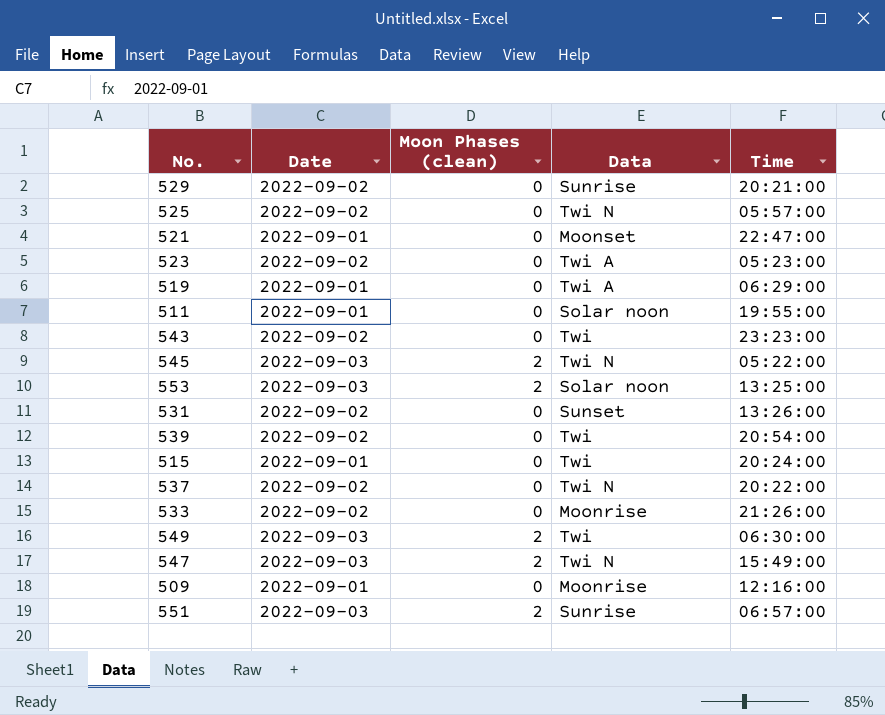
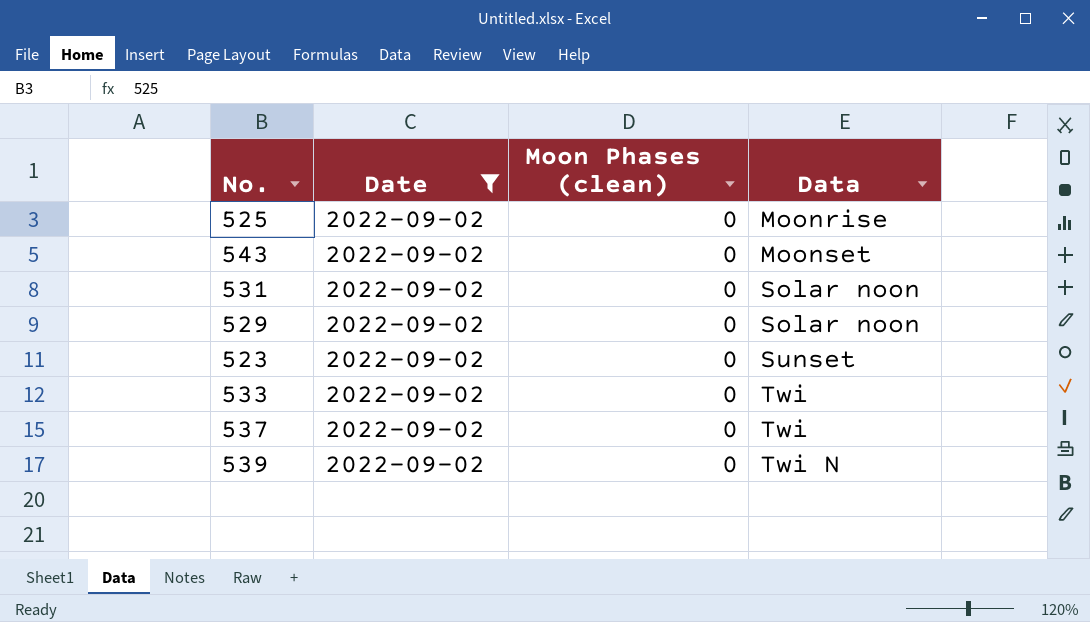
filter: none -> Date = 2022-09-02
row order: none -> Data ascending
column Time | position: 5 -> none
525 | Data: Twi N -> Moonrise
543 | Data: Twi -> Moonset
531 | Data: Sunset -> Solar noon
529 | Data: Sunrise -> Solar noon
523 | Data: Twi A -> Sunset
533 | Data: Moonrise -> Twi
537 | Data: Twi N -> Twi
539 | Data: Twi -> Twi N

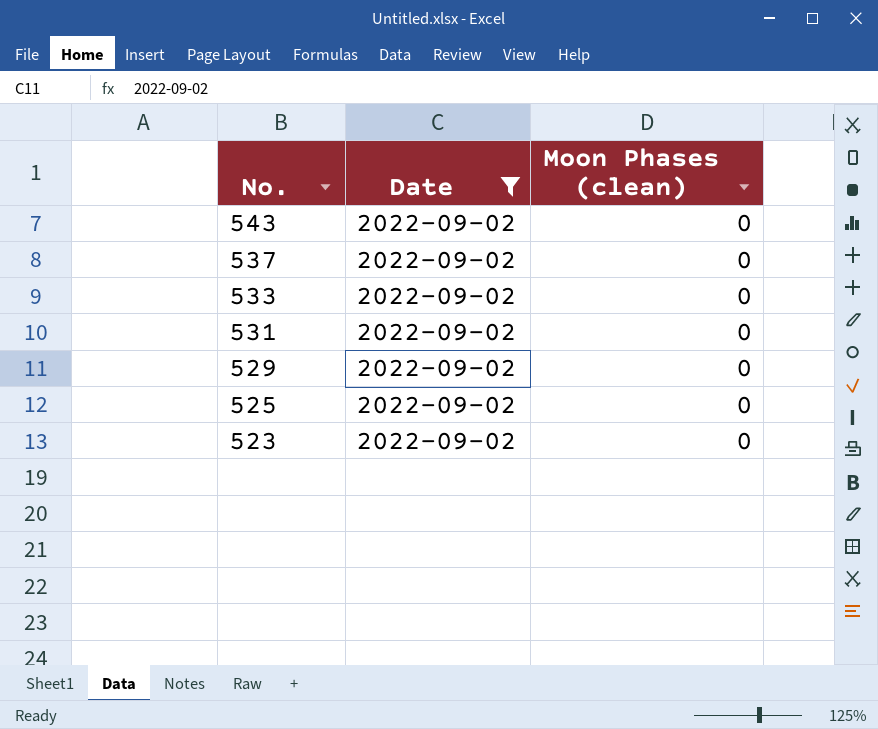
row order: Data ascending -> No. descending
column Data | position: 4 -> none
row 539: 2022-09-02 | 0 | Twi N -> none

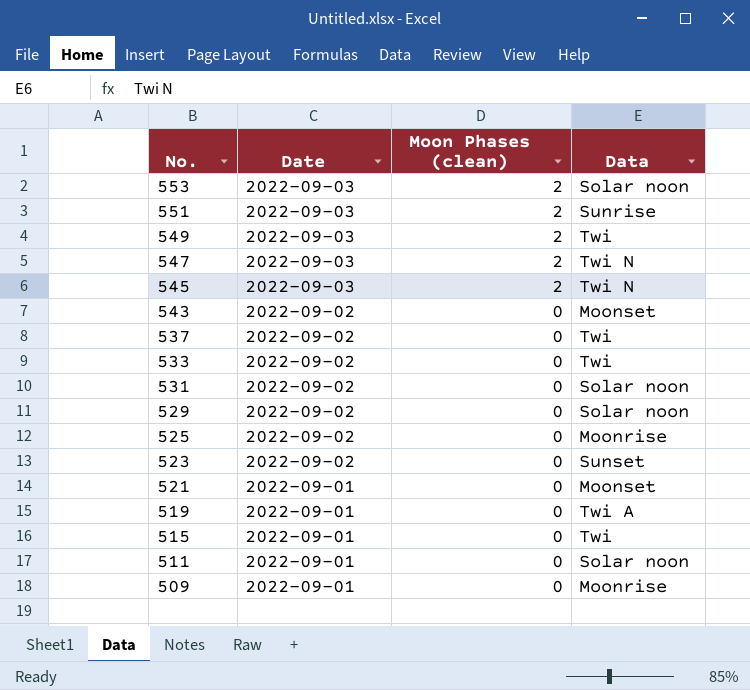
filter: Date = 2022-09-02 -> none
column Data | position: none -> 4

